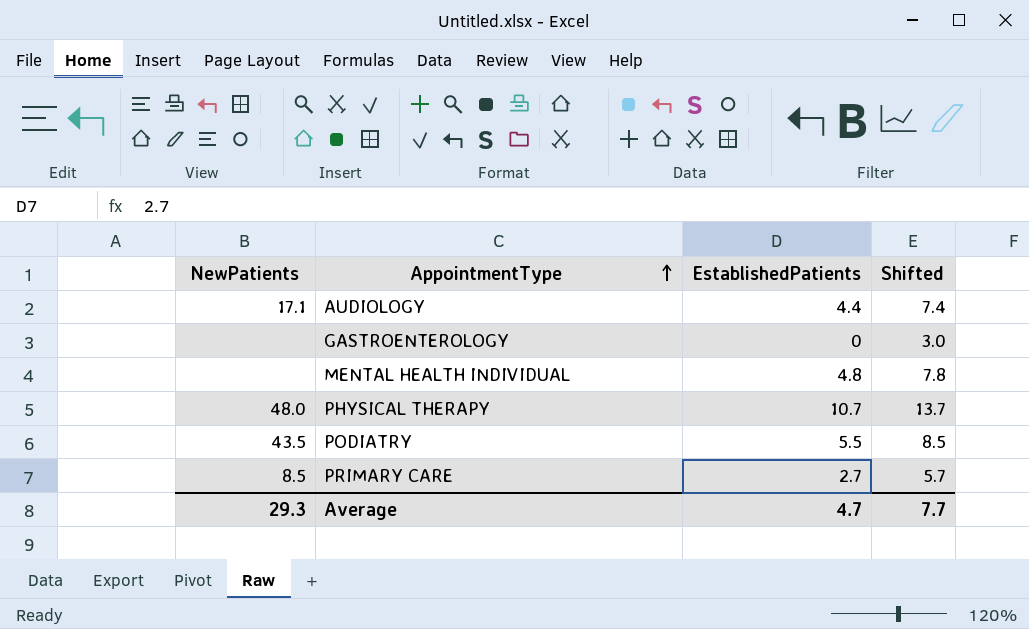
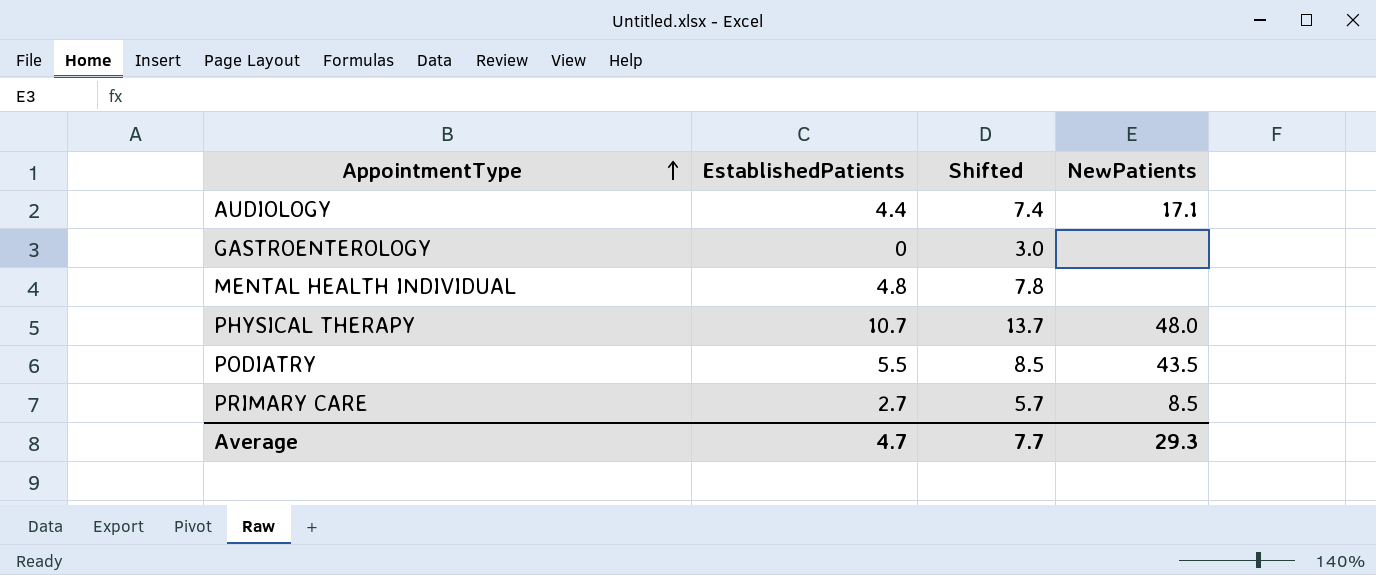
column NewPatients | position: 1 -> 4

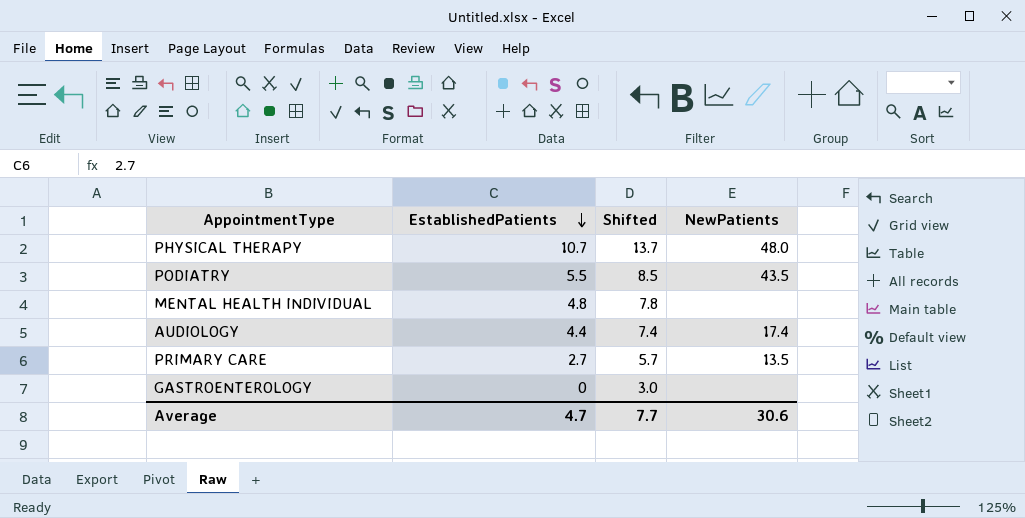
row order: AppointmentType ascending -> EstablishedPatients descending
AUDIOLOGY | NewPatients: 17.1 -> 17.4
PRIMARY CARE | NewPatients: 8.5 -> 13.5
Average | NewPatients: 29.3 -> 30.6

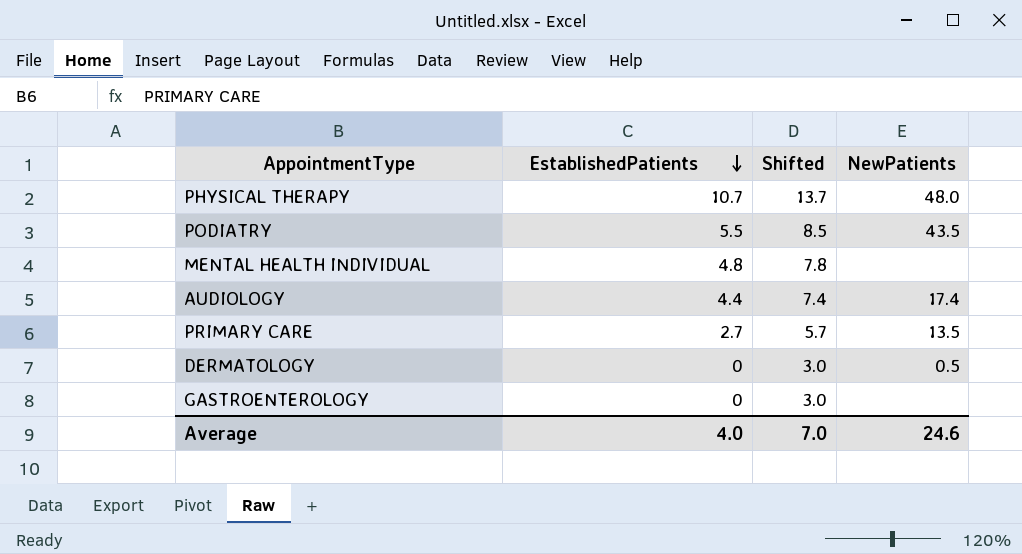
row DERMATOLOGY: none -> 0 | 3.0 | 0.5
Average | EstablishedPatients: 4.7 -> 4.0
Average | Shifted: 7.7 -> 7.0
Average | NewPatients: 30.6 -> 24.6

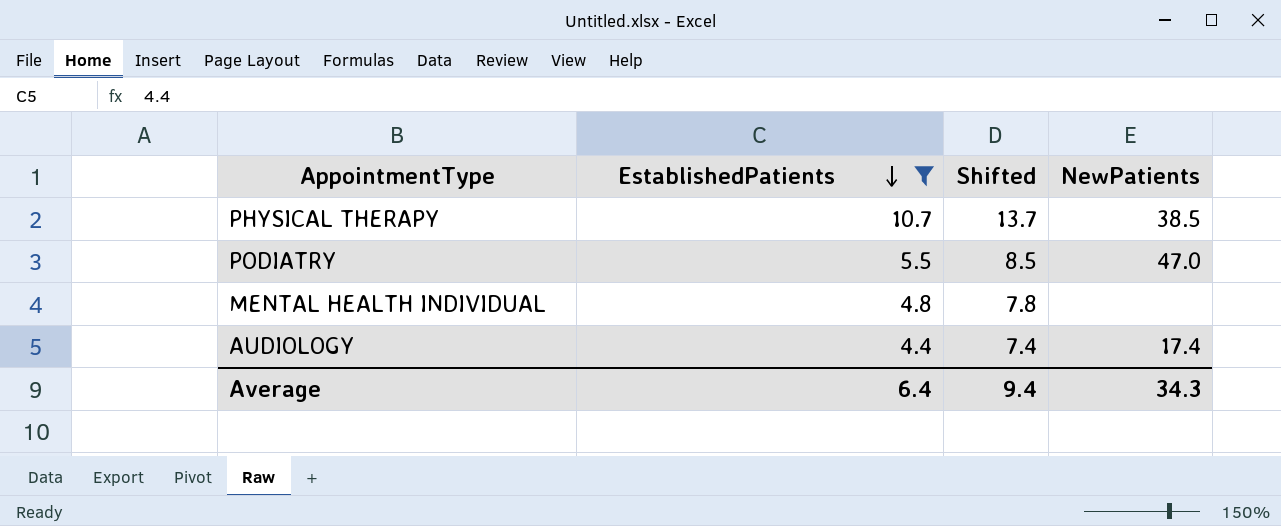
filter: none -> EstablishedPatients >= 4.4
PHYSICAL THERAPY | NewPatients: 48.0 -> 38.5
PODIATRY | NewPatients: 43.5 -> 47.0
Average | EstablishedPatients: 4.0 -> 6.4
Average | Shifted: 7.0 -> 9.4
Average | NewPatients: 24.6 -> 34.3

